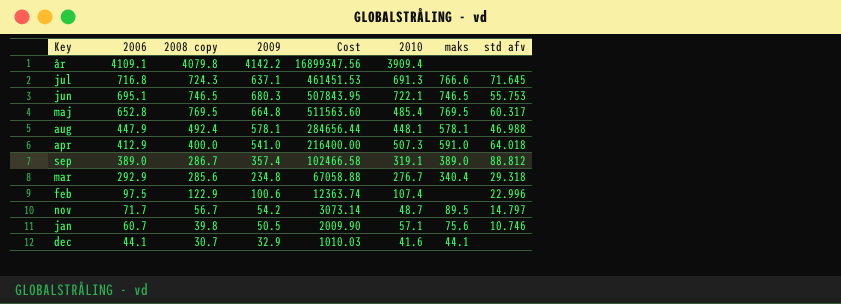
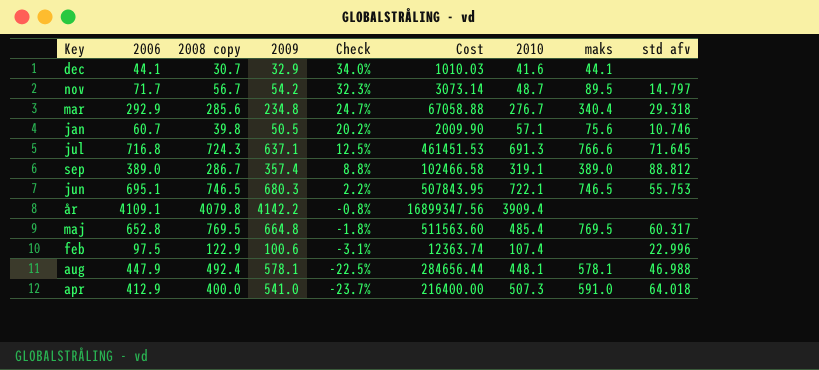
row order: 2006 descending -> Check descending
column Check | formula: none -> ([2006] - [2009]) / [2009]

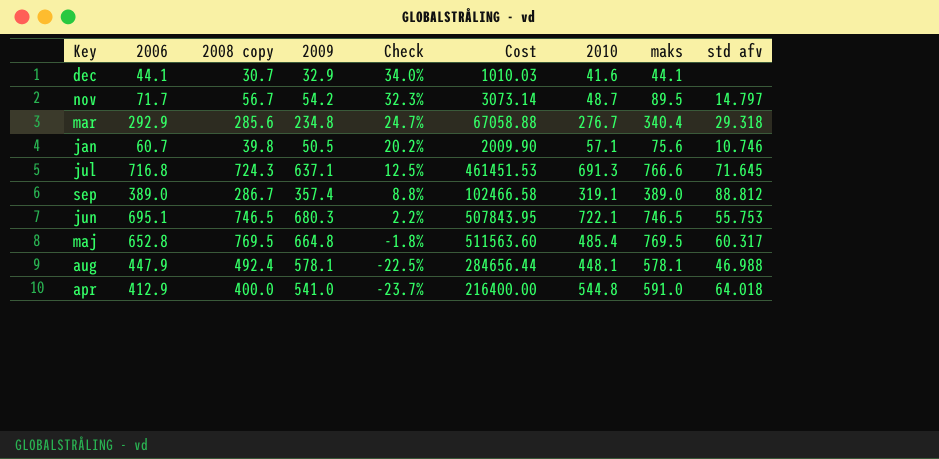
row år: 4109.1 | 4079.8 | 4142.2 | -0.8% | 16899347.56 | 3909.4 | none | none -> none
row feb: 97.5 | 122.9 | 100.6 | -3.1% | 12363.74 | 107.4 | none | 22.996 -> none
apr | 2010: 507.3 -> 544.8

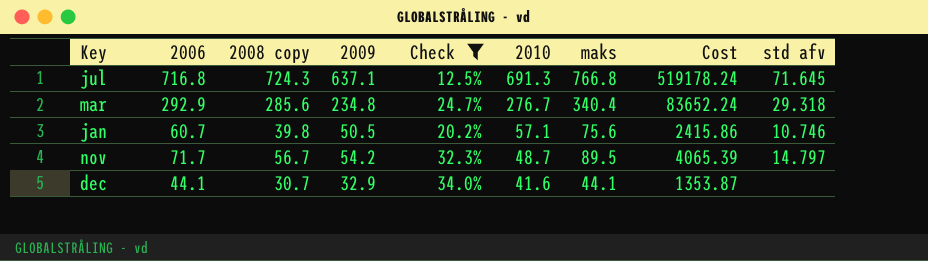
filter: none -> Check >= 12.5%
row order: Check descending -> 2010 descending
column Cost | formula: [2008 copy] * [2009] -> [2006] * [2008 copy]
column Cost | position: 6 -> 8
jul | maks: 766.6 -> 766.8

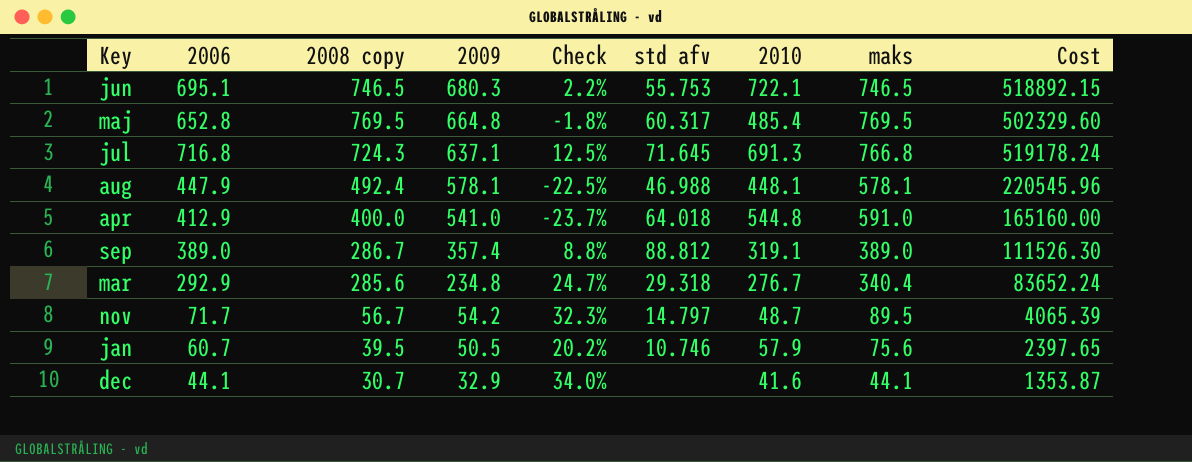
filter: Check >= 12.5% -> none
row order: 2010 descending -> 2009 descending
column std afv | position: 9 -> 6
jan | 2008 copy: 39.8 -> 39.5
jan | 2010: 57.1 -> 57.9
jan | Cost: 2415.86 -> 2397.65

